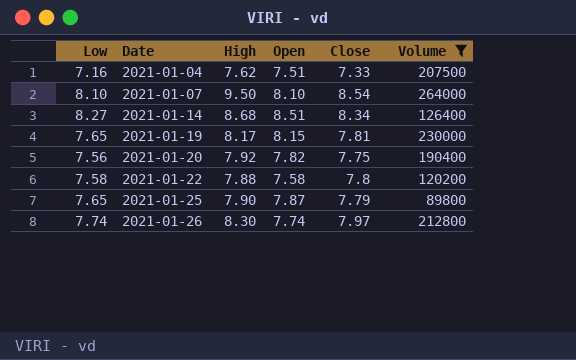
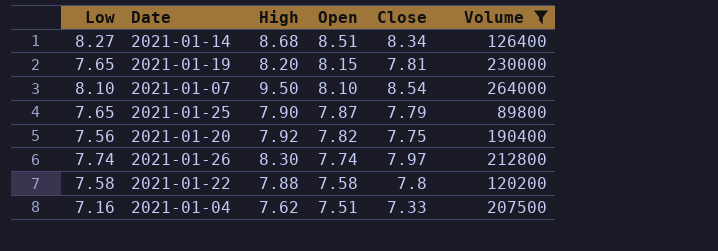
row order: Date ascending -> Open descending
2021-01-19 | High: 8.17 -> 8.20

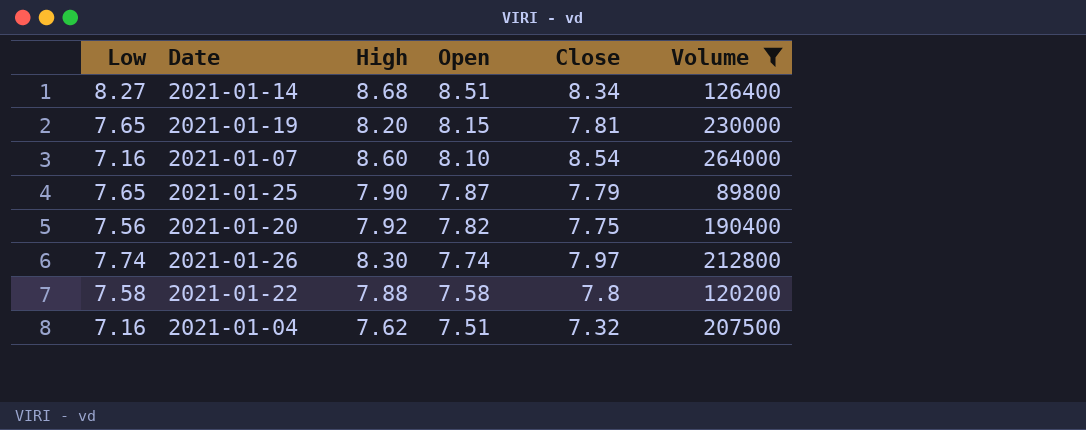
2021-01-07 | Low: 8.10 -> 7.16
2021-01-07 | High: 9.50 -> 8.60
2021-01-04 | Close: 7.33 -> 7.32

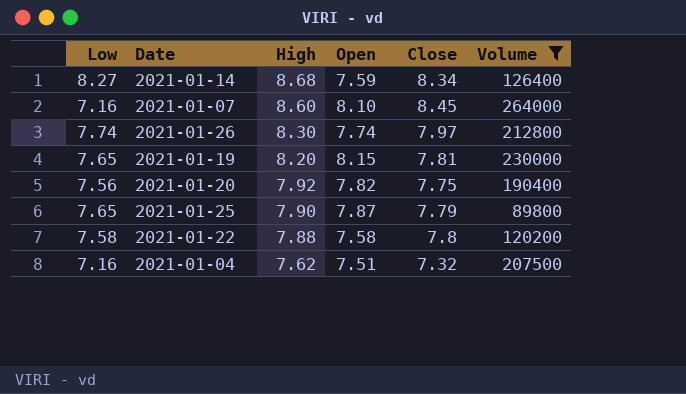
row order: Open descending -> High descending
2021-01-14 | Open: 8.51 -> 7.59
2021-01-07 | Close: 8.54 -> 8.45

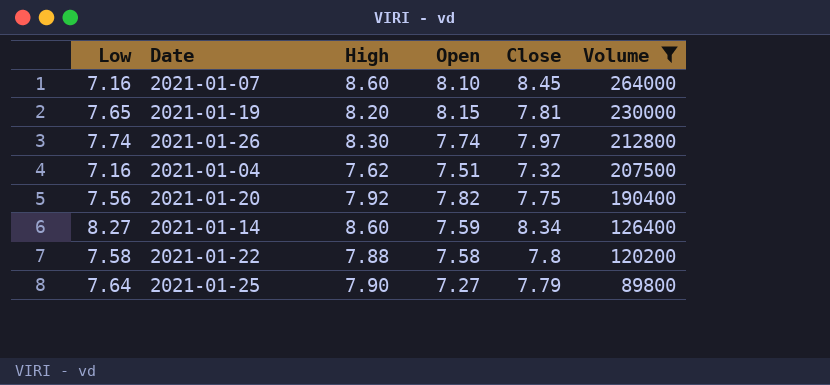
row order: High descending -> Volume descending
2021-01-14 | High: 8.68 -> 8.60
2021-01-25 | Low: 7.65 -> 7.64
2021-01-25 | Open: 7.87 -> 7.27

